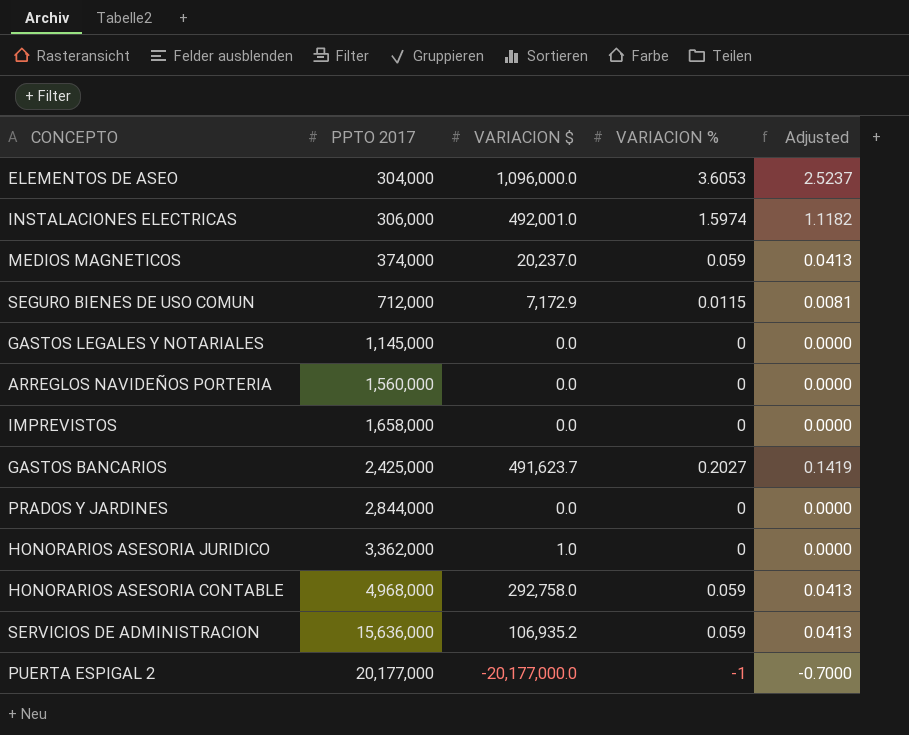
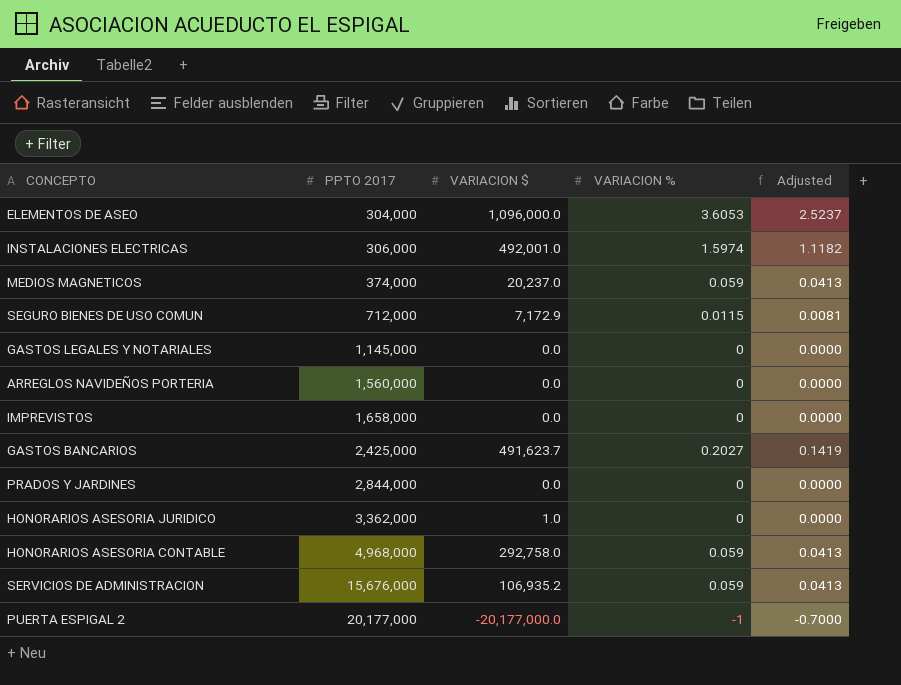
SERVICIOS DE ADMINISTRACION | PPTO 2017: 15,636,000 -> 15,676,000

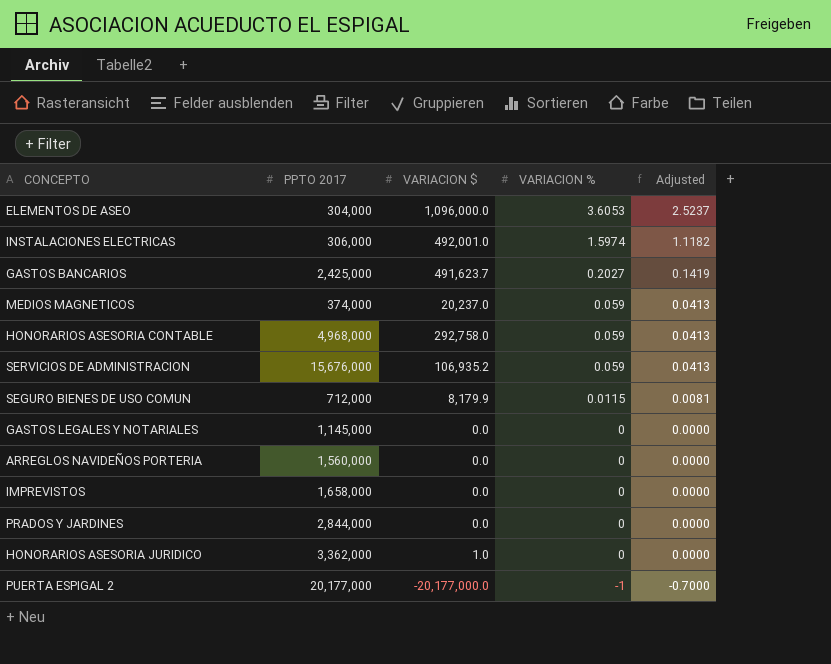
row order: PPTO 2017 ascending -> VARIACION % descending
SEGURO BIENES DE USO COMUN | VARIACION $: 7,172.9 -> 8,179.9

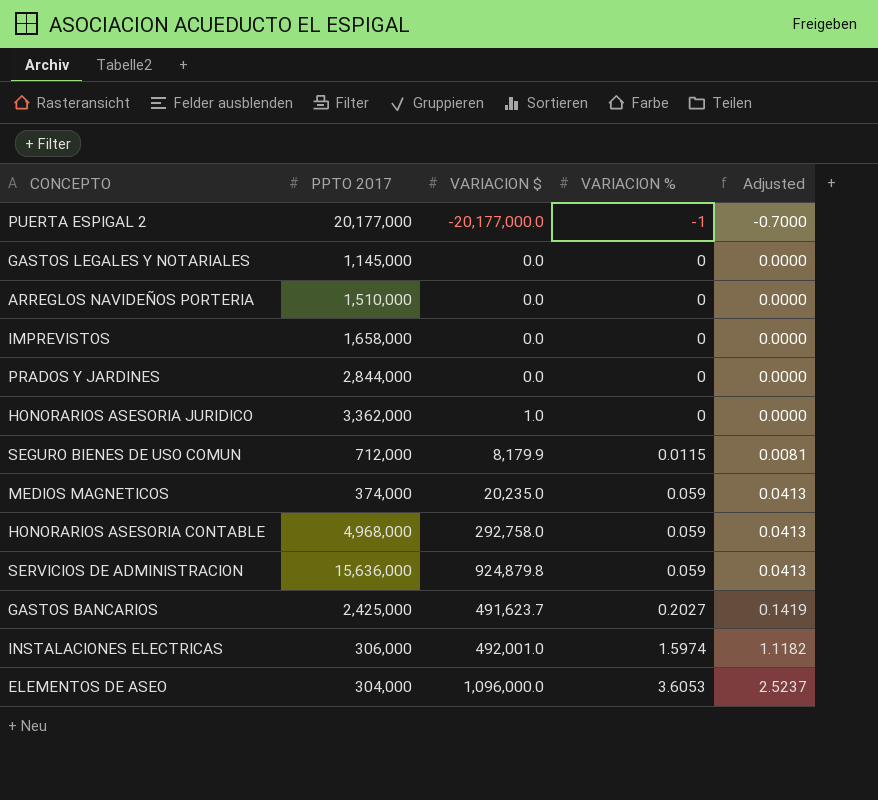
row order: VARIACION % descending -> VARIACION % ascending
ARREGLOS NAVIDEÑOS PORTERIA | PPTO 2017: 1,560,000 -> 1,510,000
MEDIOS MAGNETICOS | VARIACION $: 20,237.0 -> 20,235.0
SERVICIOS DE ADMINISTRACION | PPTO 2017: 15,676,000 -> 15,636,000
SERVICIOS DE ADMINISTRACION | VARIACION $: 106,935.2 -> 924,879.8

